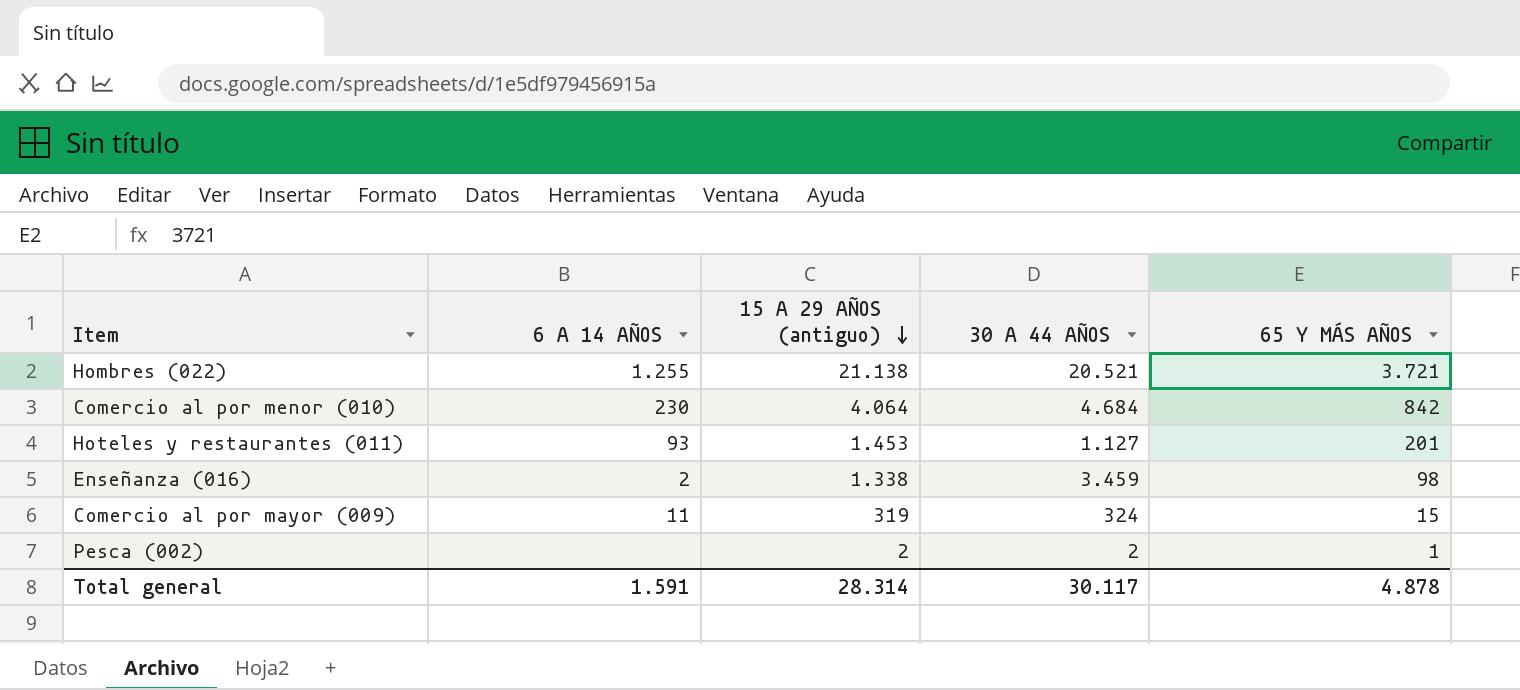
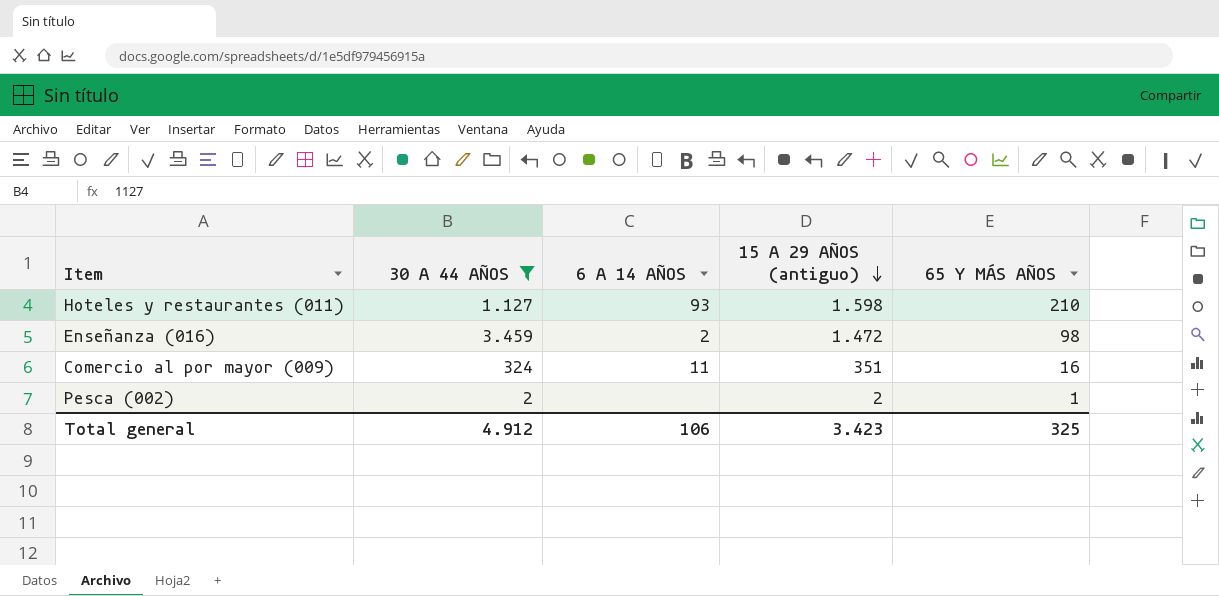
filter: none -> 30 A 44 AÑOS <= 3.459
column 30 A 44 AÑOS | position: 4 -> 2
Hoteles y restaurantes (011) | 15 A 29 AÑOS (antiguo): 1.453 -> 1.598
Hoteles y restaurantes (011) | 65 Y MÁS AÑOS: 201 -> 210
Enseñanza (016) | 15 A 29 AÑOS (antiguo): 1.338 -> 1.472
Comercio al por mayor (009) | 15 A 29 AÑOS (antiguo): 319 -> 351
Comercio al por mayor (009) | 65 Y MÁS AÑOS: 15 -> 16
Total general | 30 A 44 AÑOS: 30.117 -> 4.912
Total general | 6 A 14 AÑOS: 1.591 -> 106
Total general | 15 A 29 AÑOS (antiguo): 28.314 -> 3.423
Total general | 65 Y MÁS AÑOS: 4.878 -> 325

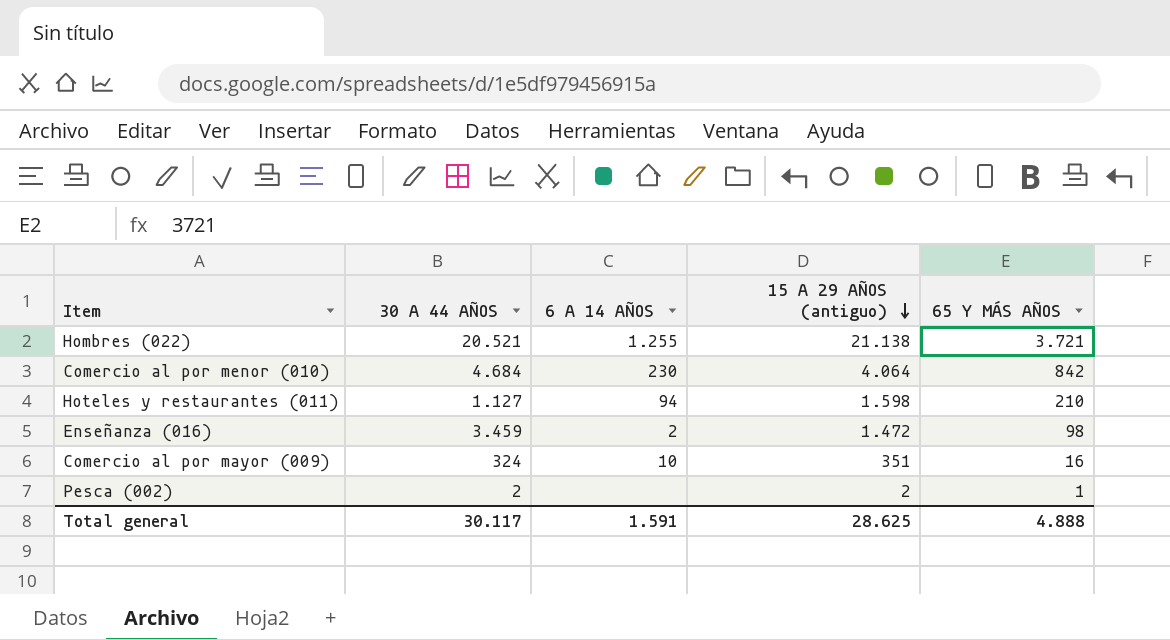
filter: 30 A 44 AÑOS <= 3.459 -> none
Hoteles y restaurantes (011) | 6 A 14 AÑOS: 93 -> 94
Comercio al por mayor (009) | 6 A 14 AÑOS: 11 -> 10
Total general | 30 A 44 AÑOS: 4.912 -> 30.117
Total general | 6 A 14 AÑOS: 106 -> 1.591
Total general | 15 A 29 AÑOS (antiguo): 3.423 -> 28.625
Total general | 65 Y MÁS AÑOS: 325 -> 4.888

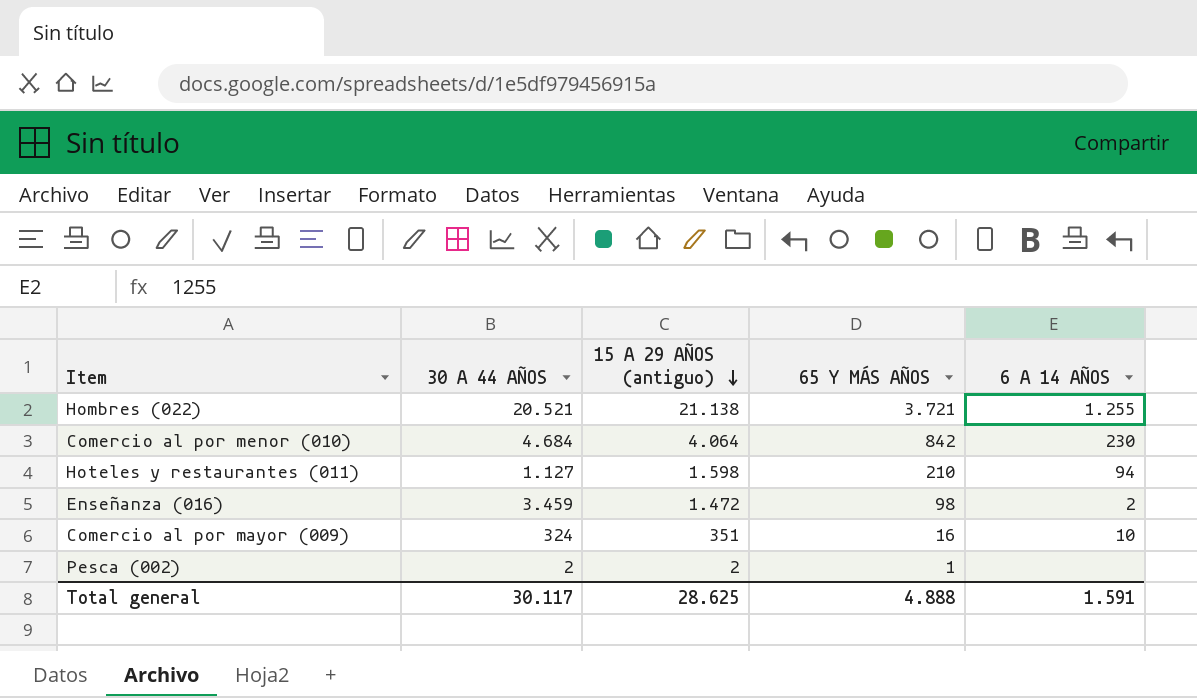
column 6 A 14 AÑOS | position: 3 -> 5

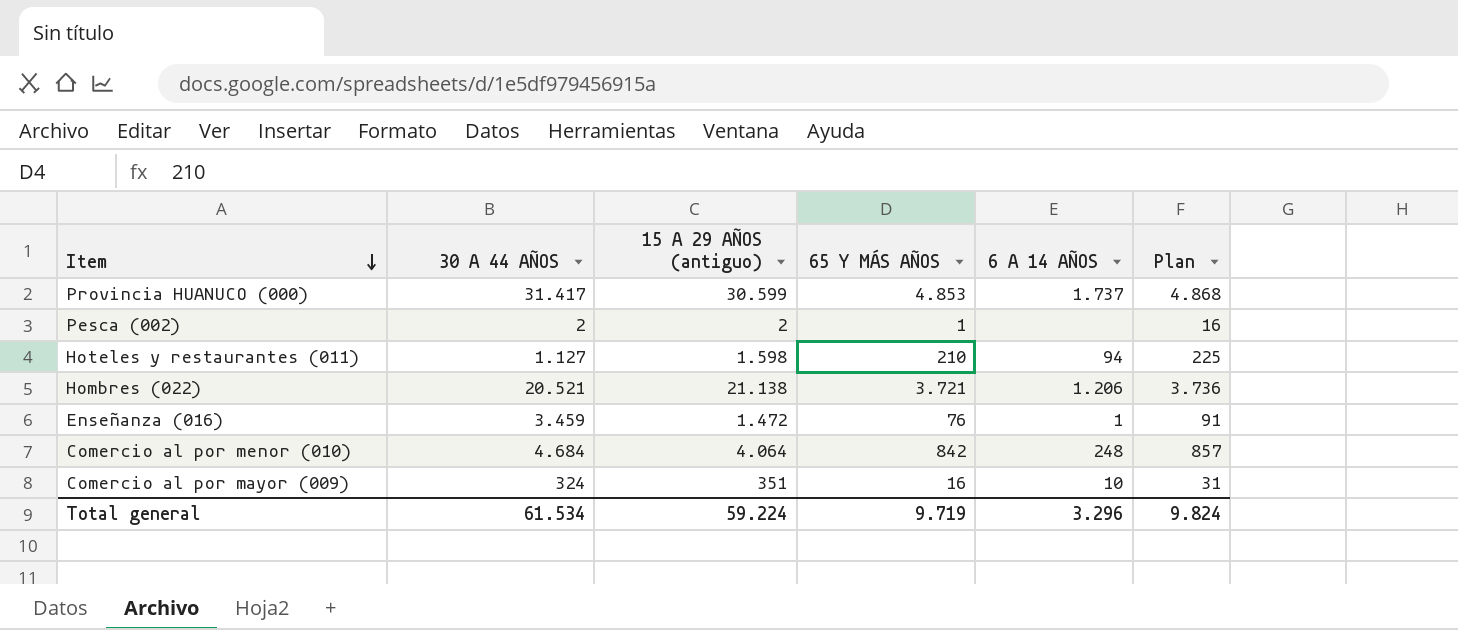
row order: 15 A 29 AÑOS (antiguo) descending -> Item descending
column Plan | formula: none -> [65 Y MÁS AÑOS] + 15
row Provincia HUANUCO (000): none -> 31.417 | 30.599 | 4.853 | 1.737 | 4.868
Hombres (022) | 6 A 14 AÑOS: 1.255 -> 1.206
Enseñanza (016) | 65 Y MÁS AÑOS: 98 -> 76
Enseñanza (016) | 6 A 14 AÑOS: 2 -> 1
Comercio al por menor (010) | 6 A 14 AÑOS: 230 -> 248
Total general | 30 A 44 AÑOS: 30.117 -> 61.534
Total general | 15 A 29 AÑOS (antiguo): 28.625 -> 59.224
Total general | 65 Y MÁS AÑOS: 4.888 -> 9.719
Total general | 6 A 14 AÑOS: 1.591 -> 3.296

